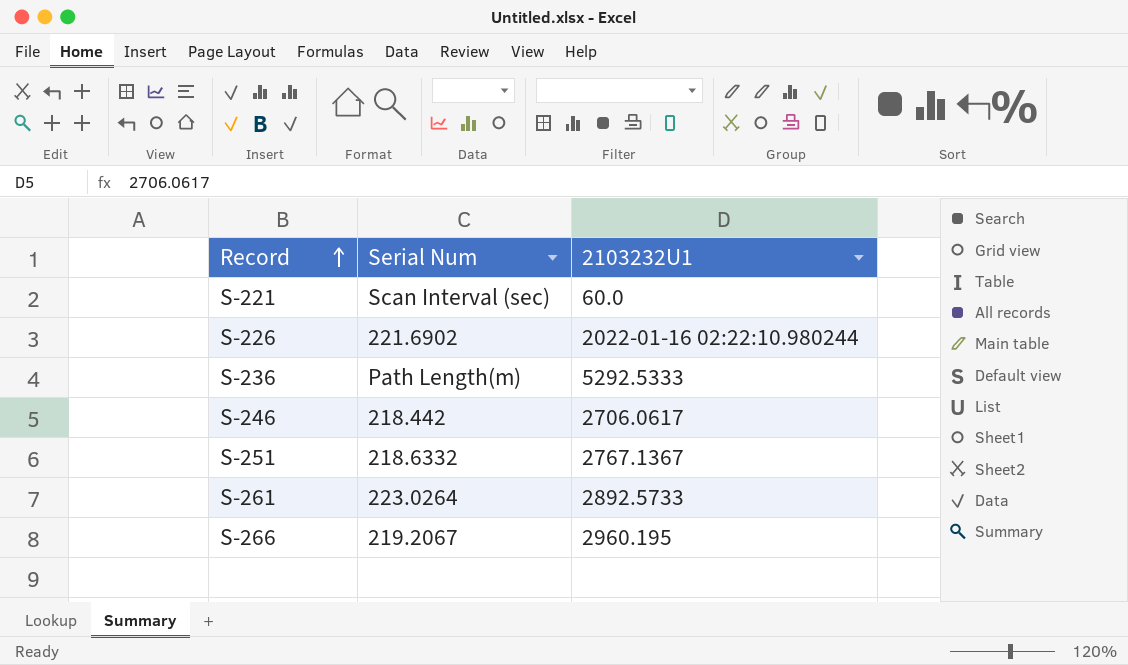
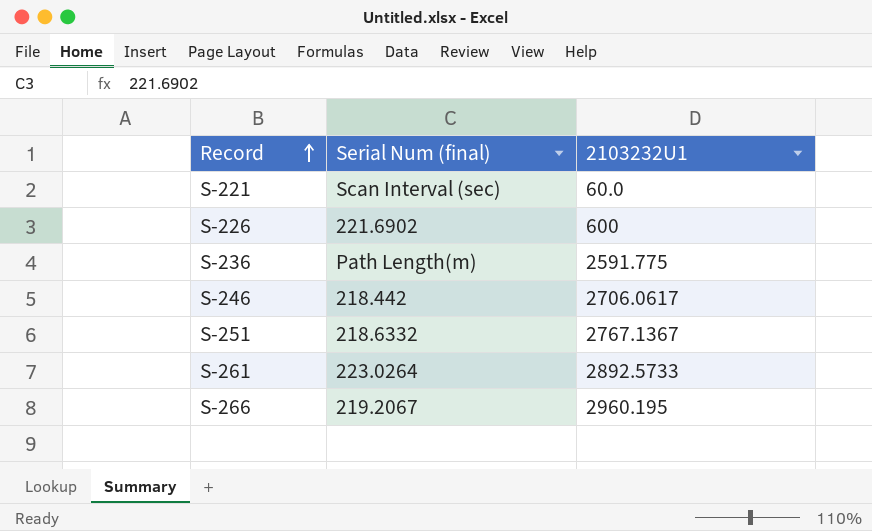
column name: Serial Num -> Serial Num (final)
S-226 | 2103232U1: 2022-01-16 02:22:10.980244 -> 600
S-236 | 2103232U1: 5292.5333 -> 2591.775

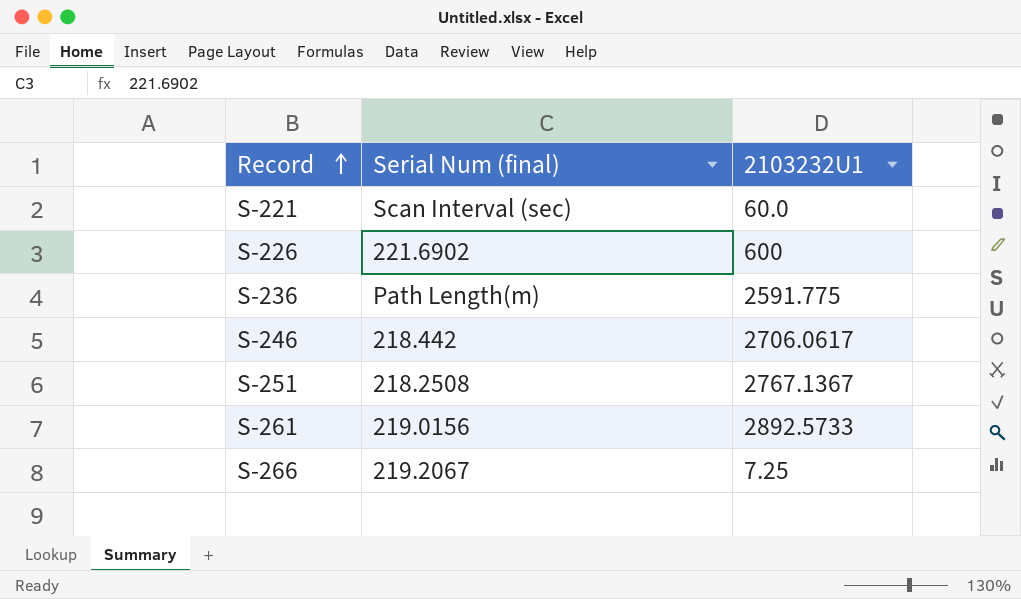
S-251 | Serial Num (final): 218.6332 -> 218.2508
S-261 | Serial Num (final): 223.0264 -> 219.0156
S-266 | 2103232U1: 2960.195 -> 7.25

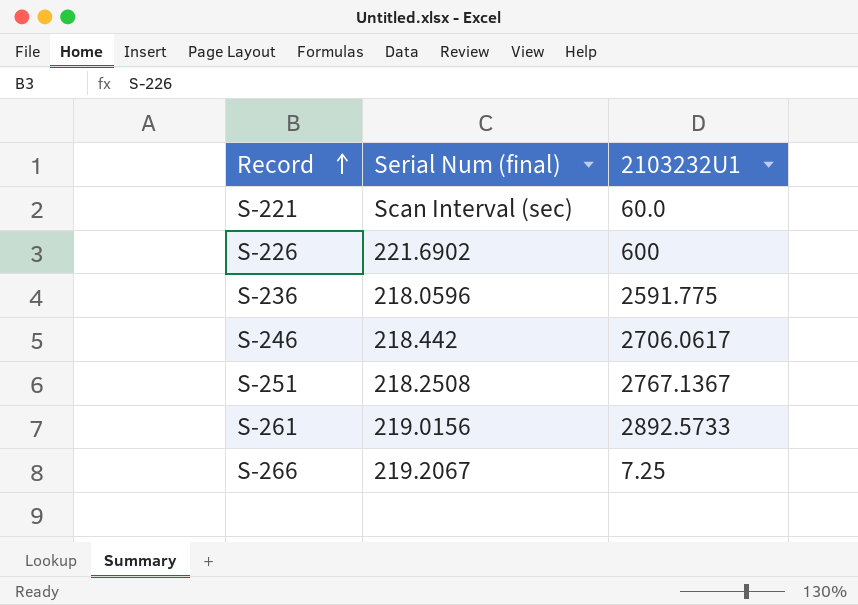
S-236 | Serial Num (final): Path Length(m) -> 218.0596

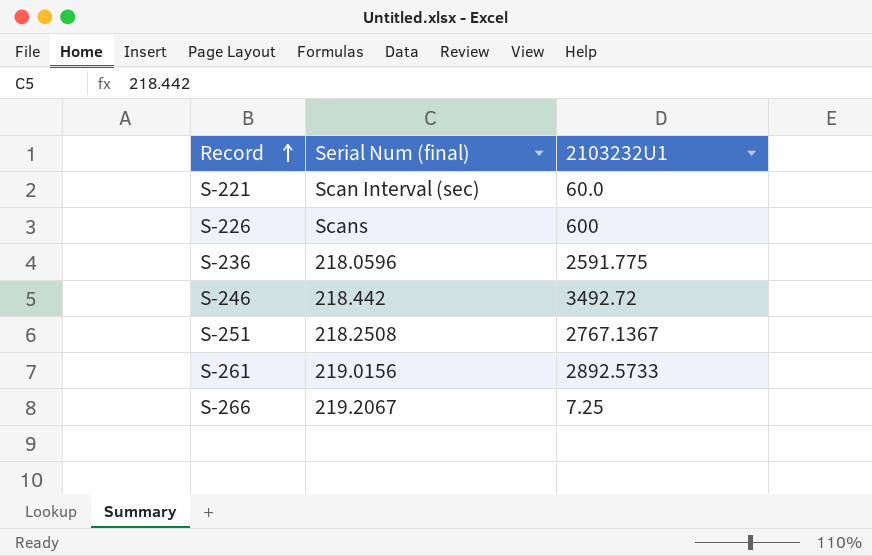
S-226 | Serial Num (final): 221.6902 -> Scans
S-246 | 2103232U1: 2706.0617 -> 3492.72

